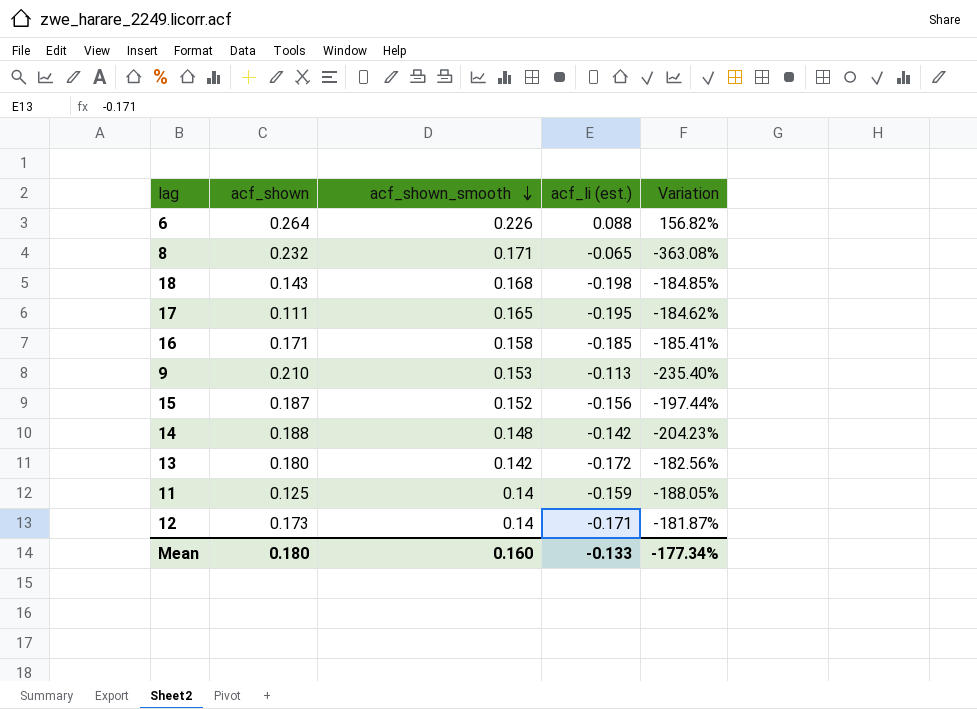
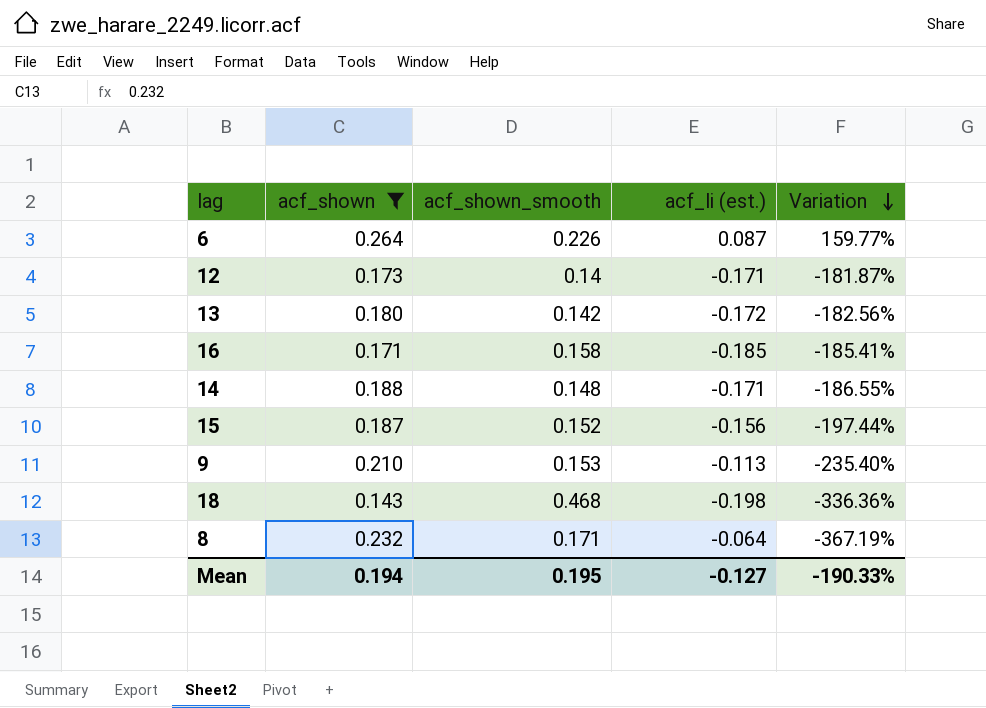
filter: none -> acf_shown >= 0.143
row order: acf_shown_smooth descending -> Variation descending
6 | acf_li (est.): 0.088 -> 0.087
6 | Variation: 156.82% -> 159.77%
14 | acf_li (est.): -0.142 -> -0.171
14 | Variation: -204.23% -> -186.55%
18 | acf_shown_smooth: 0.168 -> 0.468
18 | Variation: -184.85% -> -336.36%
8 | acf_li (est.): -0.065 -> -0.064
8 | Variation: -363.08% -> -367.19%
Mean | acf_shown: 0.180 -> 0.194
Mean | acf_shown_smooth: 0.160 -> 0.195
Mean | acf_li (est.): -0.133 -> -0.127
Mean | Variation: -177.34% -> -190.33%

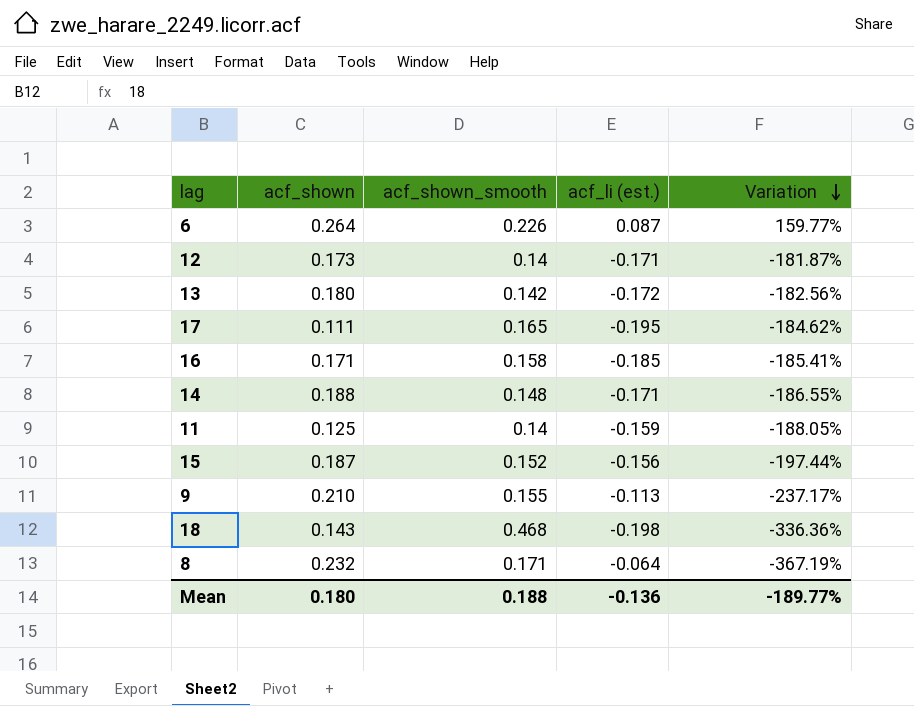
filter: acf_shown >= 0.143 -> none
9 | acf_shown_smooth: 0.153 -> 0.155
9 | Variation: -235.40% -> -237.17%
Mean | acf_shown: 0.194 -> 0.180
Mean | acf_shown_smooth: 0.195 -> 0.188
Mean | acf_li (est.): -0.127 -> -0.136
Mean | Variation: -190.33% -> -189.77%

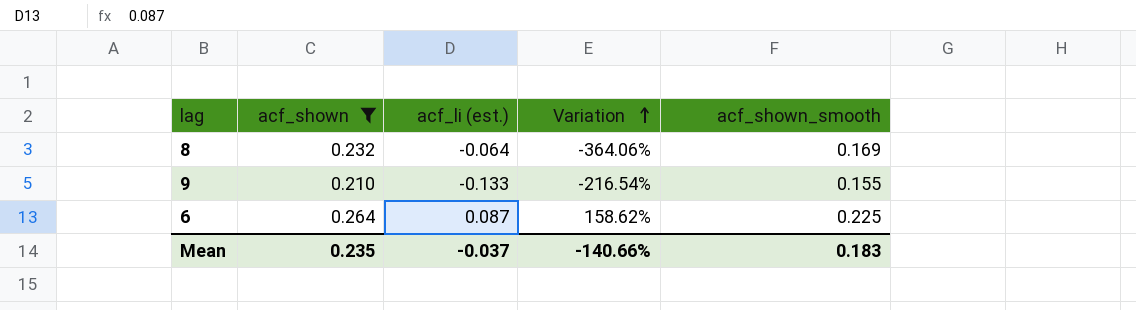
filter: none -> acf_shown >= 0.210
row order: Variation descending -> Variation ascending
column acf_shown_smooth | position: 3 -> 5
8 | Variation: -367.19% -> -364.06%
8 | acf_shown_smooth: 0.171 -> 0.169
9 | acf_li (est.): -0.113 -> -0.133
9 | Variation: -237.17% -> -216.54%
6 | Variation: 159.77% -> 158.62%
6 | acf_shown_smooth: 0.226 -> 0.225
Mean | acf_shown: 0.180 -> 0.235
Mean | acf_li (est.): -0.136 -> -0.037
Mean | Variation: -189.77% -> -140.66%
Mean | acf_shown_smooth: 0.188 -> 0.183

